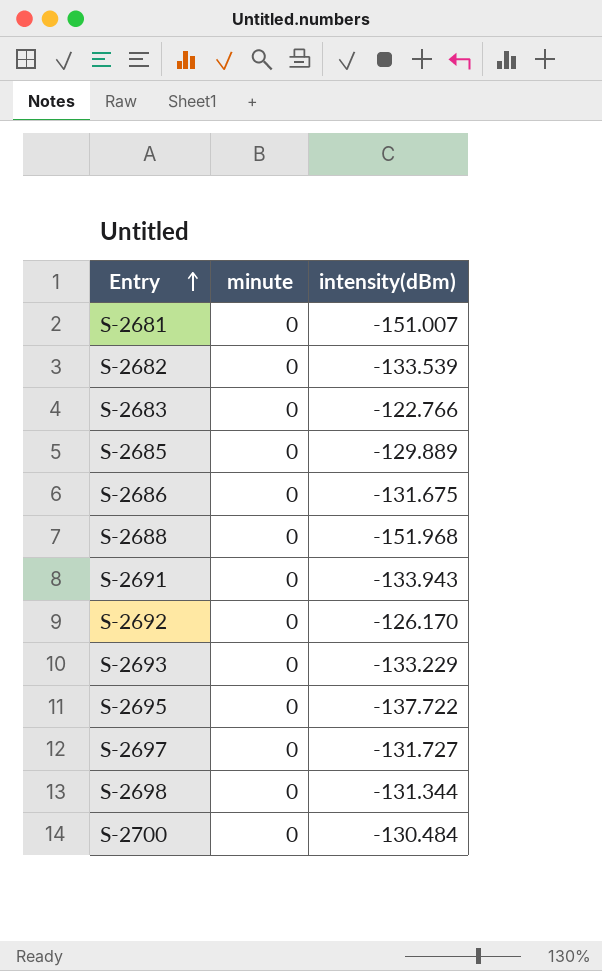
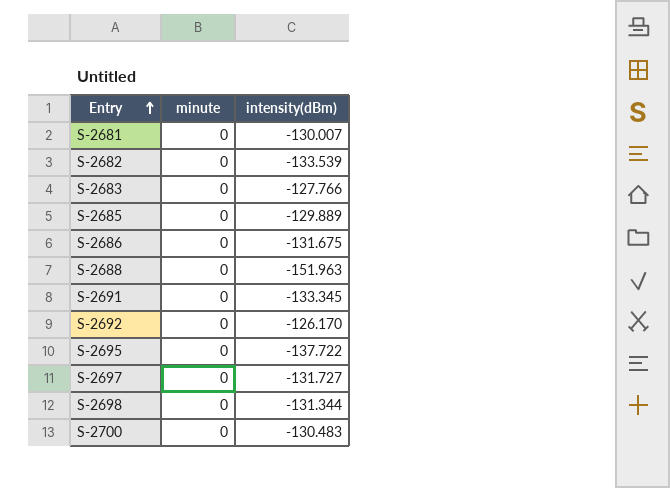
row S-2693: 0 | -133.229 -> none
S-2681 | intensity(dBm): -151.007 -> -130.007
S-2683 | intensity(dBm): -122.766 -> -127.766
S-2688 | intensity(dBm): -151.968 -> -151.963
S-2691 | intensity(dBm): -133.943 -> -133.345
S-2700 | intensity(dBm): -130.484 -> -130.483

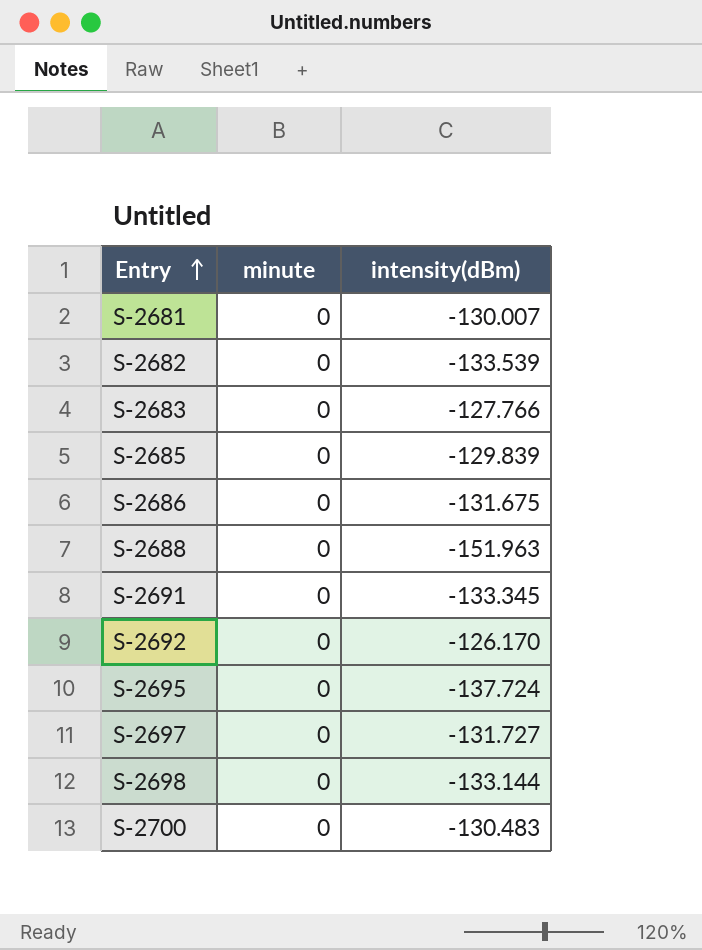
S-2685 | intensity(dBm): -129.889 -> -129.839
S-2695 | intensity(dBm): -137.722 -> -137.724
S-2698 | intensity(dBm): -131.344 -> -133.144

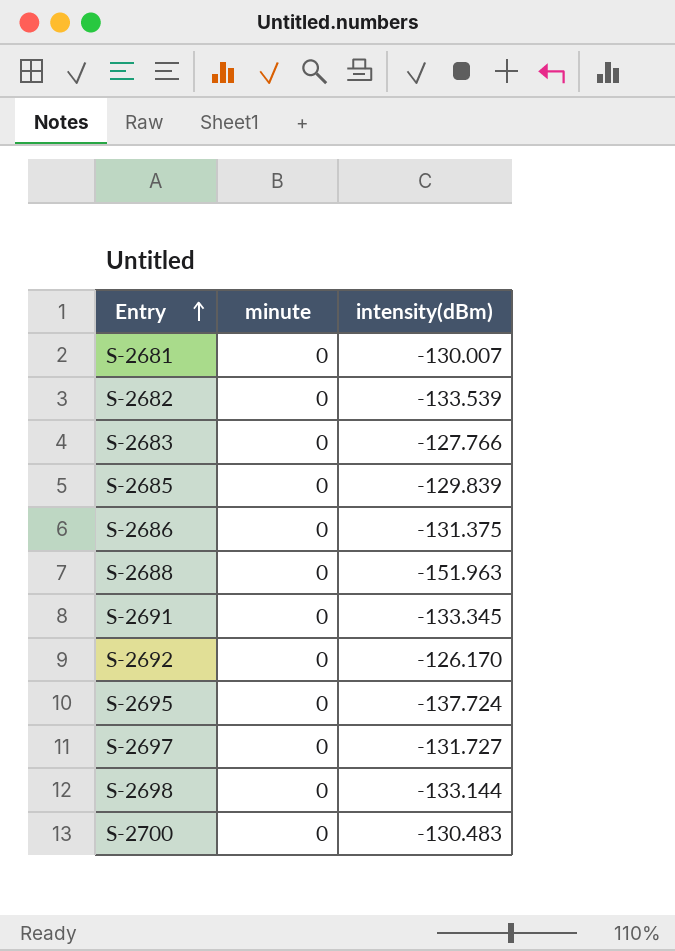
S-2686 | intensity(dBm): -131.675 -> -131.375

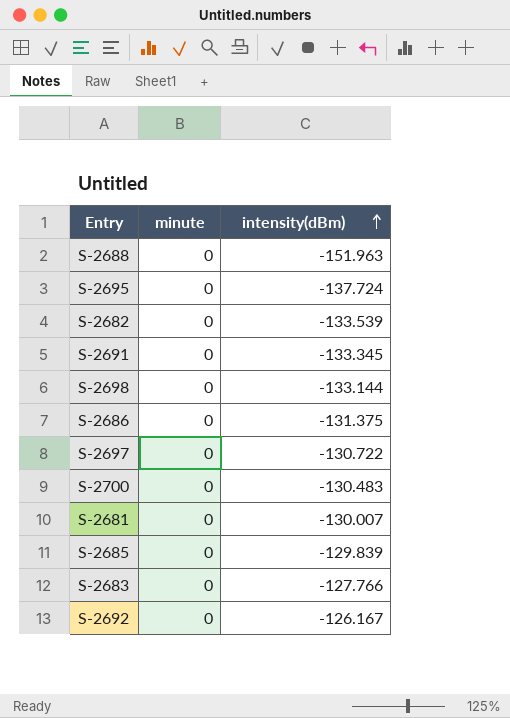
row order: Entry ascending -> intensity(dBm) ascending
S-2697 | intensity(dBm): -131.727 -> -130.722
S-2692 | intensity(dBm): -126.170 -> -126.167

